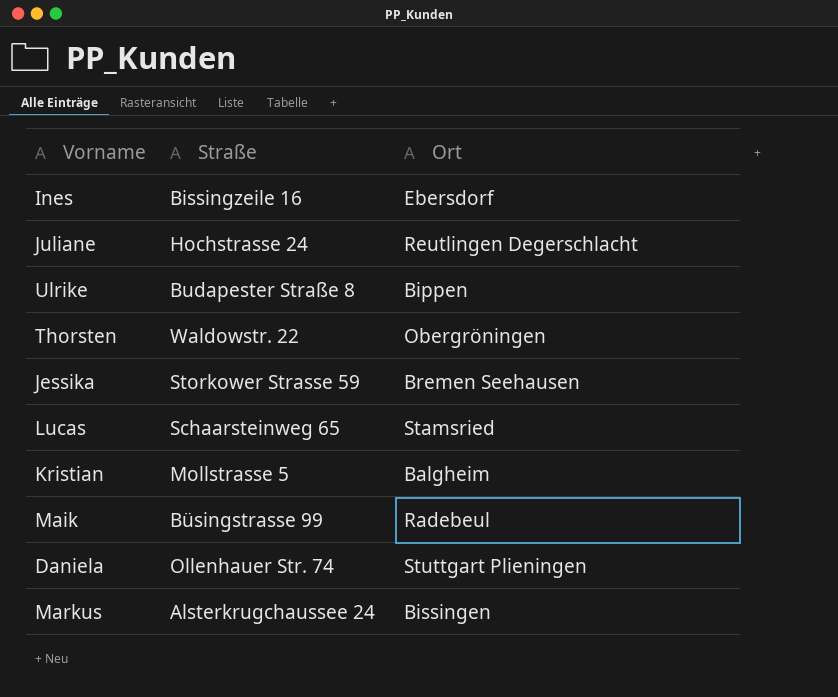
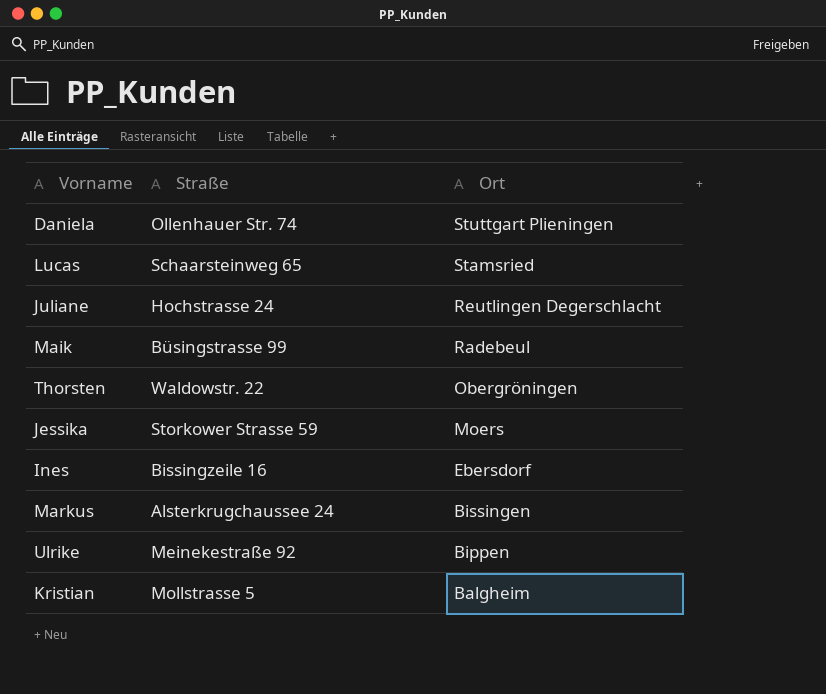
row order: none -> Ort descending
Jessika | Ort: Bremen Seehausen -> Moers
Ulrike | Straße: Budapester Straße 8 -> Meinekestraße 92

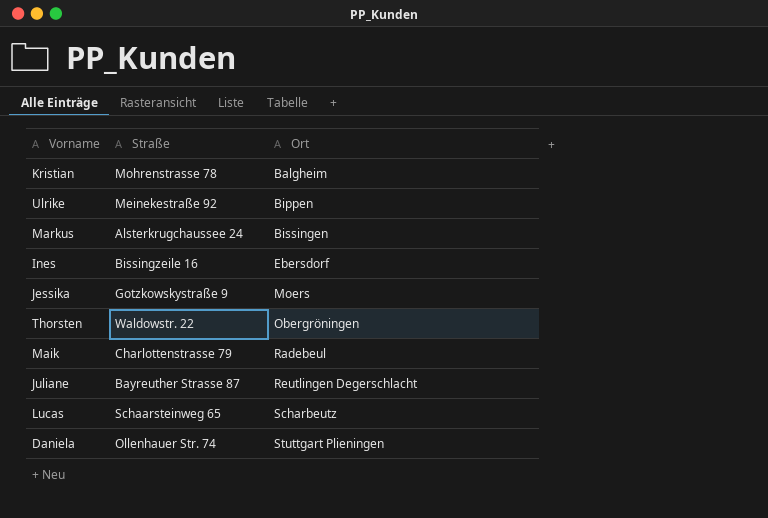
row order: Ort descending -> Ort ascending
Kristian | Straße: Mollstrasse 5 -> Mohrenstrasse 78
Jessika | Straße: Storkower Strasse 59 -> Gotzkowskystraße 9
Maik | Straße: Büsingstrasse 99 -> Charlottenstrasse 79
Juliane | Straße: Hochstrasse 24 -> Bayreuther Strasse 87
Lucas | Ort: Stamsried -> Scharbeutz

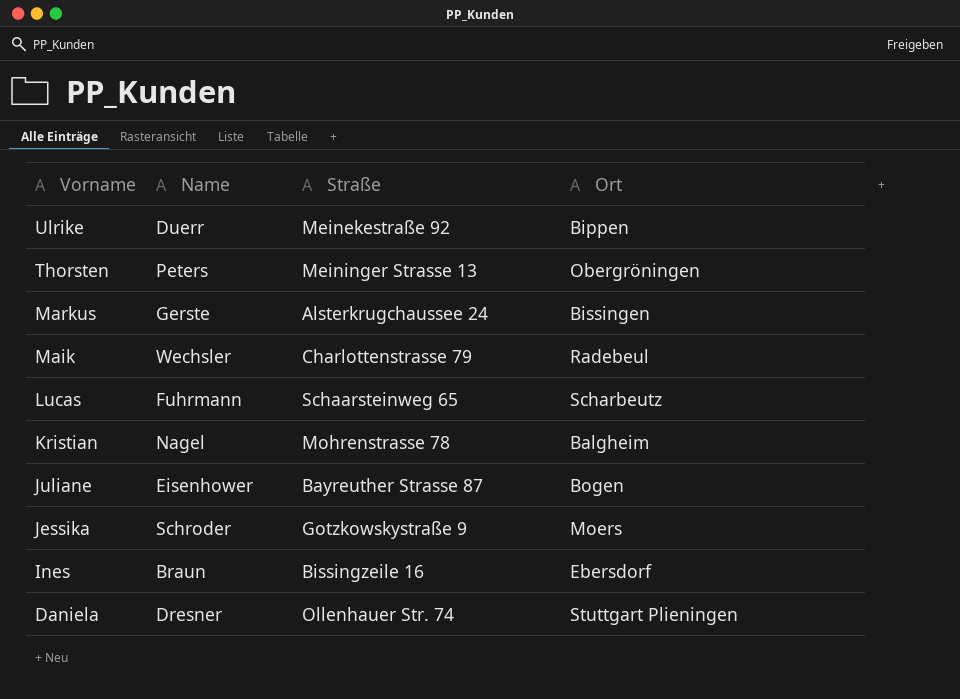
row order: Ort ascending -> Vorname descending
column Name | position: none -> 2
Thorsten | Straße: Waldowstr. 22 -> Meininger Strasse 13
Juliane | Ort: Reutlingen Degerschlacht -> Bogen

